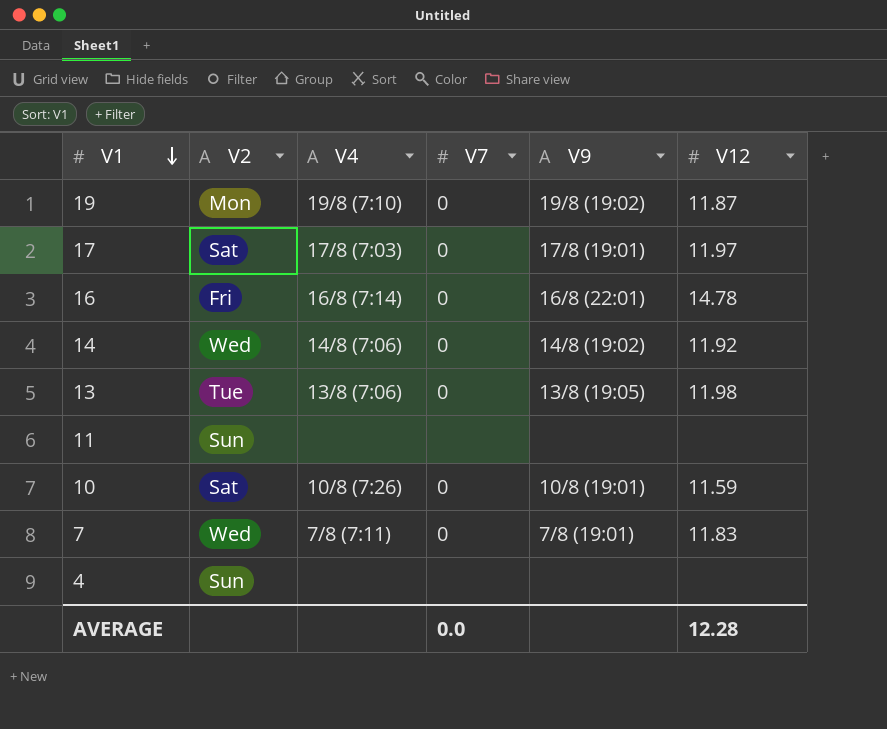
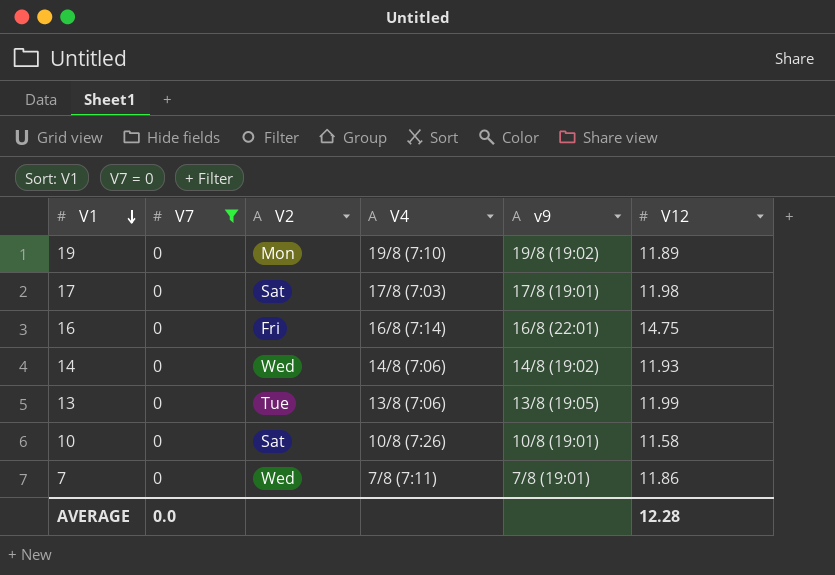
filter: none -> V7 = 0
column V7 | position: 4 -> 2
column name: V9 -> v9
19 | V12: 11.87 -> 11.89
17 | V12: 11.97 -> 11.98
16 | V12: 14.78 -> 14.75
14 | V12: 11.92 -> 11.93
13 | V12: 11.98 -> 11.99
10 | V12: 11.59 -> 11.58
7 | V12: 11.83 -> 11.86

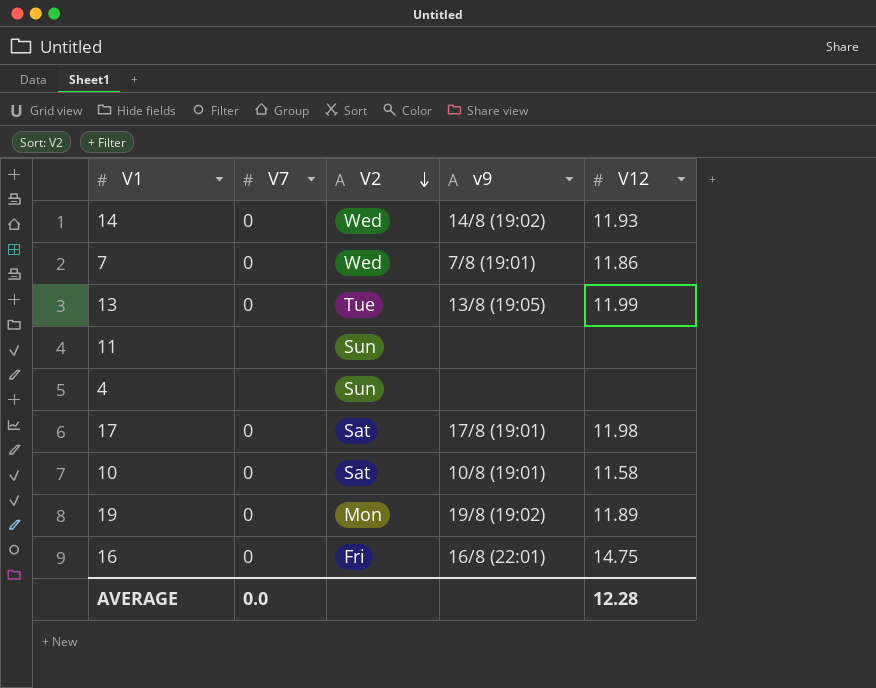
filter: V7 = 0 -> none
row order: V1 descending -> V2 descending
column V4 | position: 4 -> none

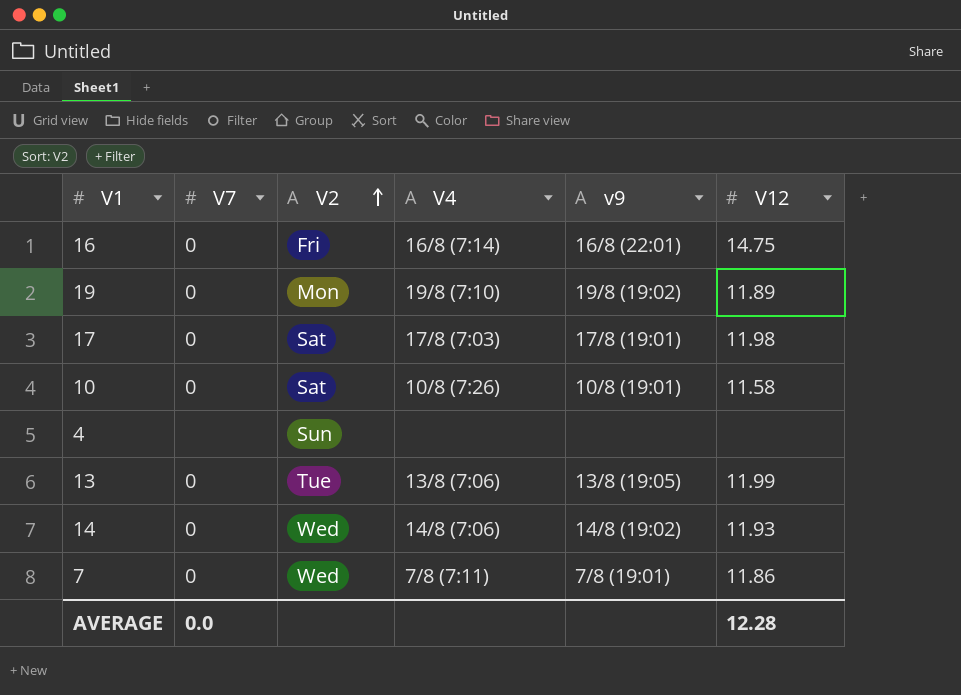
row order: V2 descending -> V2 ascending
column V4 | position: none -> 4
row 11: none | Sun | none | none -> none

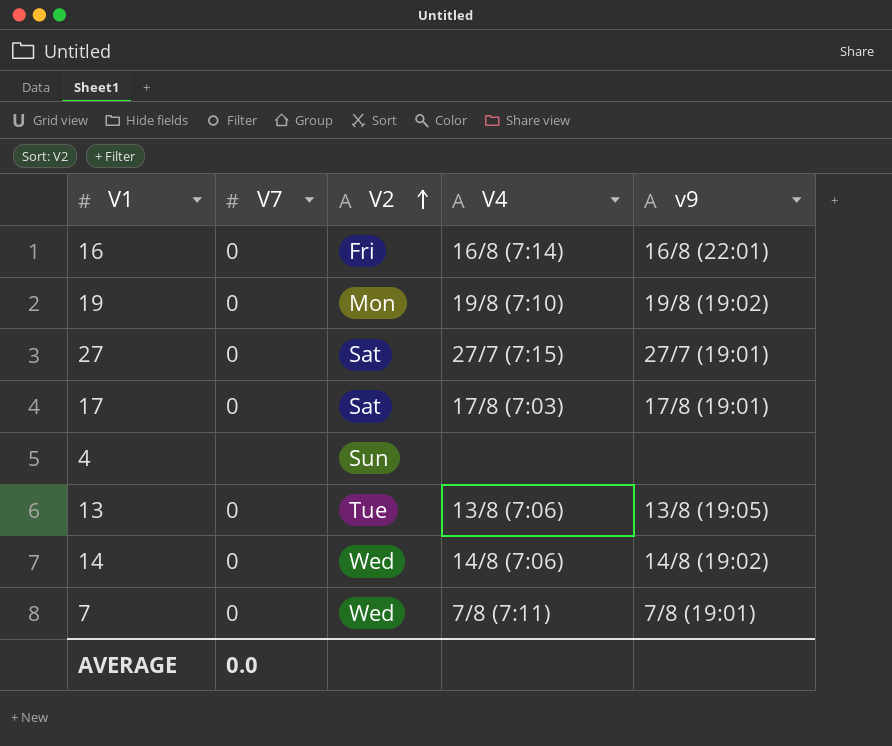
column V12 | position: 6 -> none
row 10: 0 | Sat | 10/8 (7:26) | 10/8 (19:01) | 11.58 -> none
row 27: none -> 0 | Sat | 27/7 (7:15) | 27/7 (19:01)

